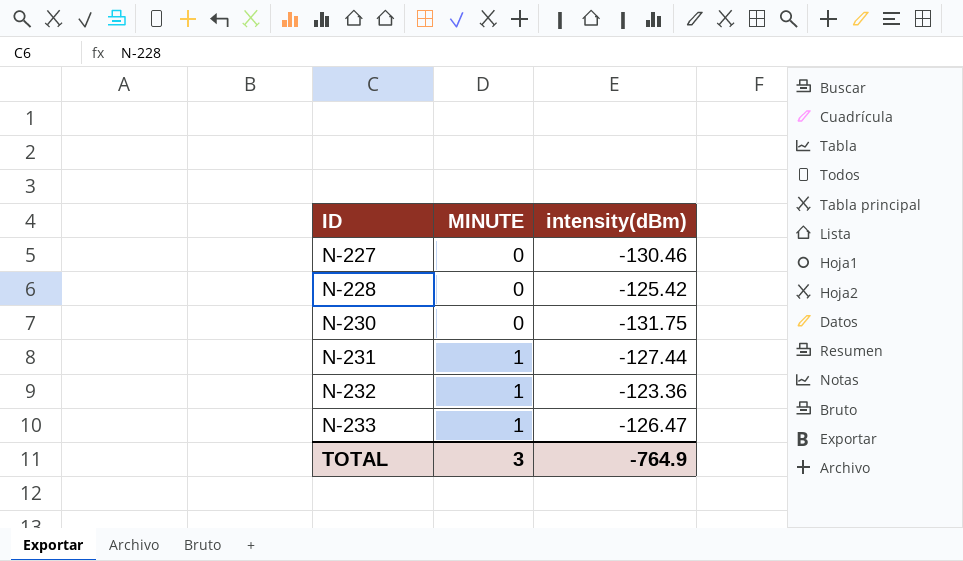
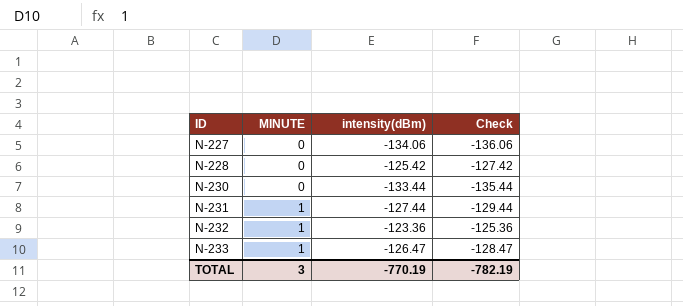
column Check | formula: none -> [intensity(dBm)] - 2
N-227 | intensity(dBm): -130.46 -> -134.06
N-230 | intensity(dBm): -131.75 -> -133.44
TOTAL | intensity(dBm): -764.9 -> -770.19

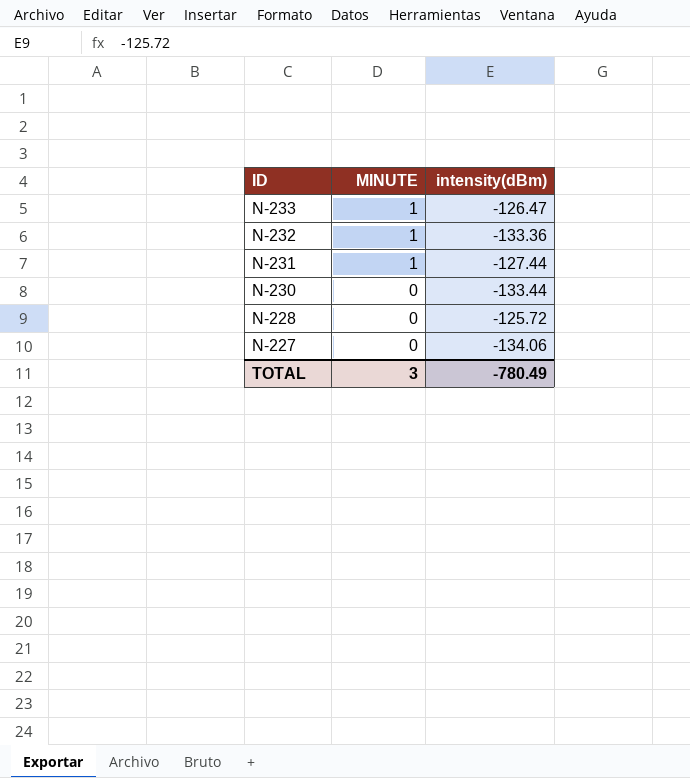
row order: ID ascending -> ID descending
column Check | formula: [intensity(dBm)] - 2 -> none
N-232 | intensity(dBm): -123.36 -> -133.36
N-228 | intensity(dBm): -125.42 -> -125.72
TOTAL | intensity(dBm): -770.19 -> -780.49

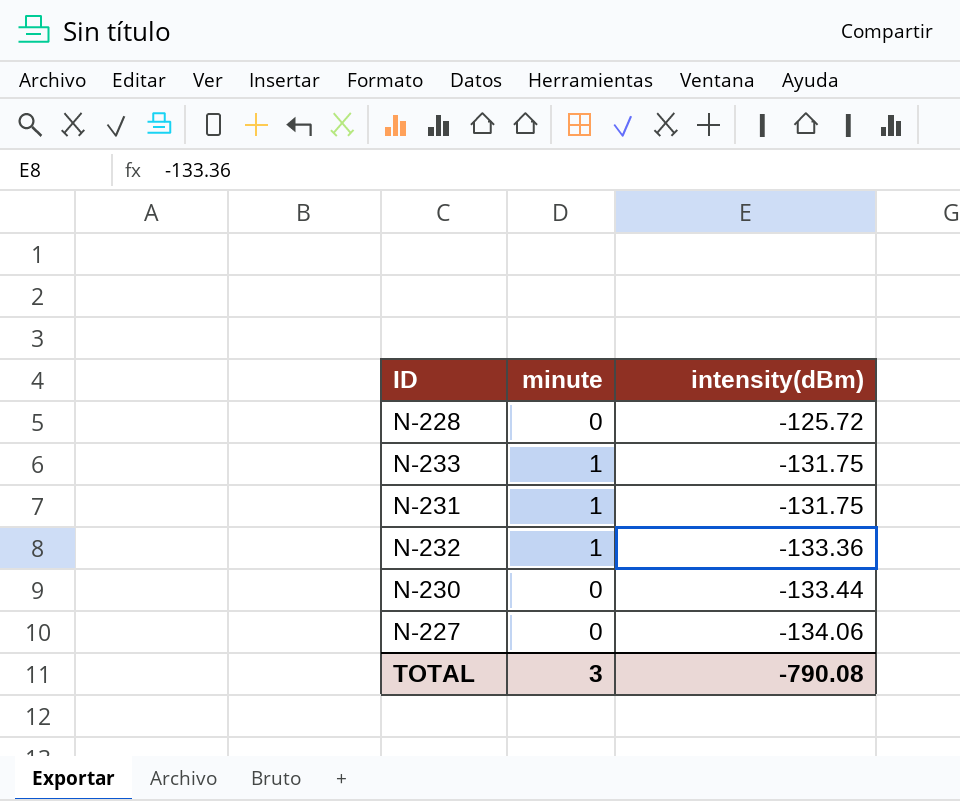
row order: ID descending -> intensity(dBm) descending
column name: MINUTE -> minute
N-233 | intensity(dBm): -126.47 -> -131.75
N-231 | intensity(dBm): -127.44 -> -131.75
TOTAL | intensity(dBm): -780.49 -> -790.08

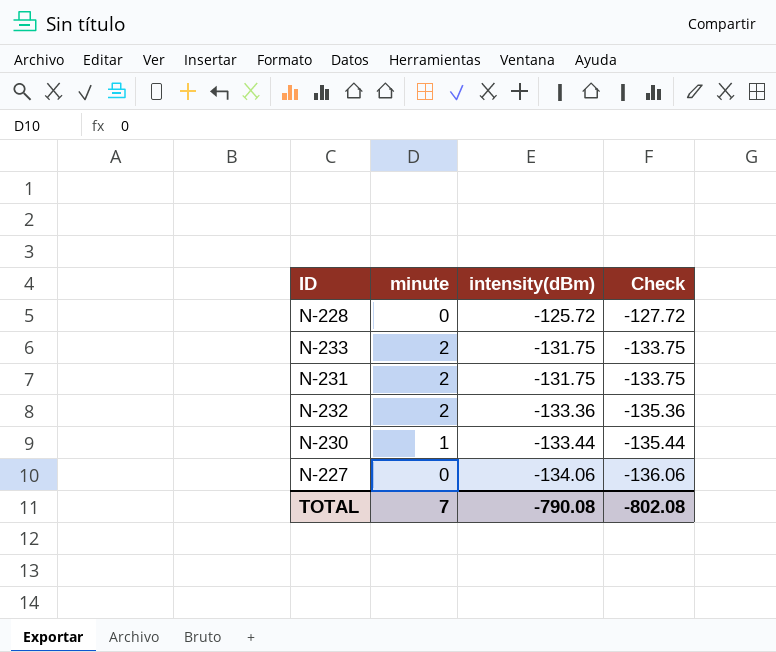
column Check | formula: none -> [intensity(dBm)] - 2
N-233 | minute: 1 -> 2
N-231 | minute: 1 -> 2
N-232 | minute: 1 -> 2
N-230 | minute: 0 -> 1
TOTAL | minute: 3 -> 7

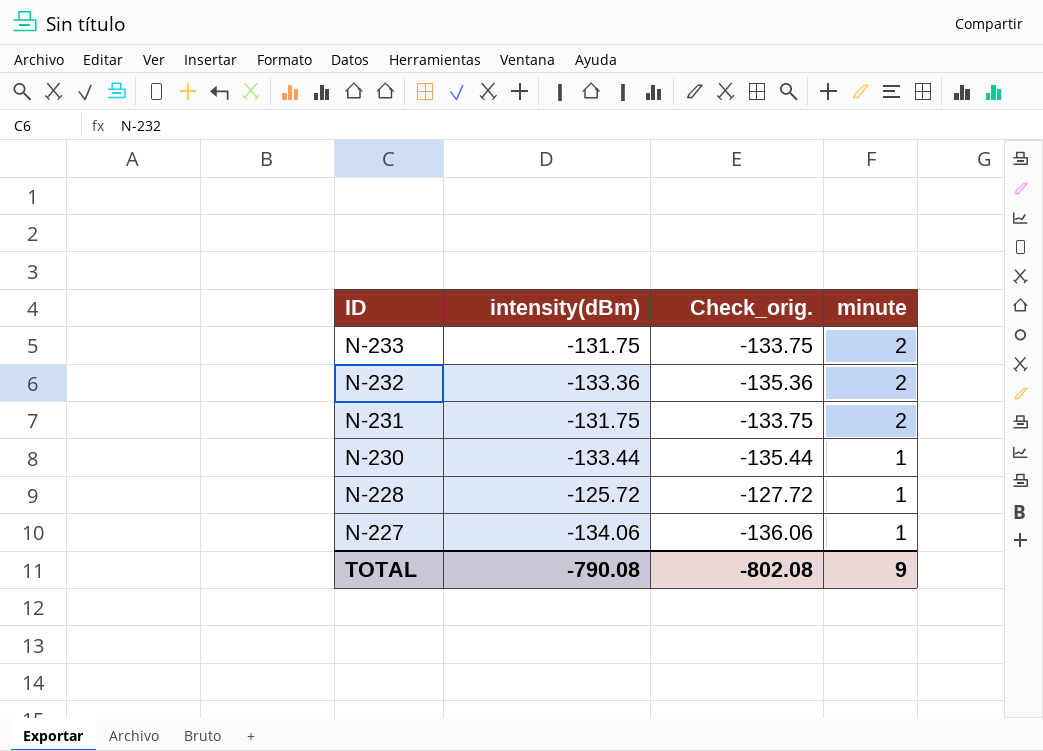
row order: intensity(dBm) descending -> ID descending
column name: Check -> Check_orig.
column minute | position: 2 -> 4
N-228 | minute: 0 -> 1
N-227 | minute: 0 -> 1
TOTAL | minute: 7 -> 9

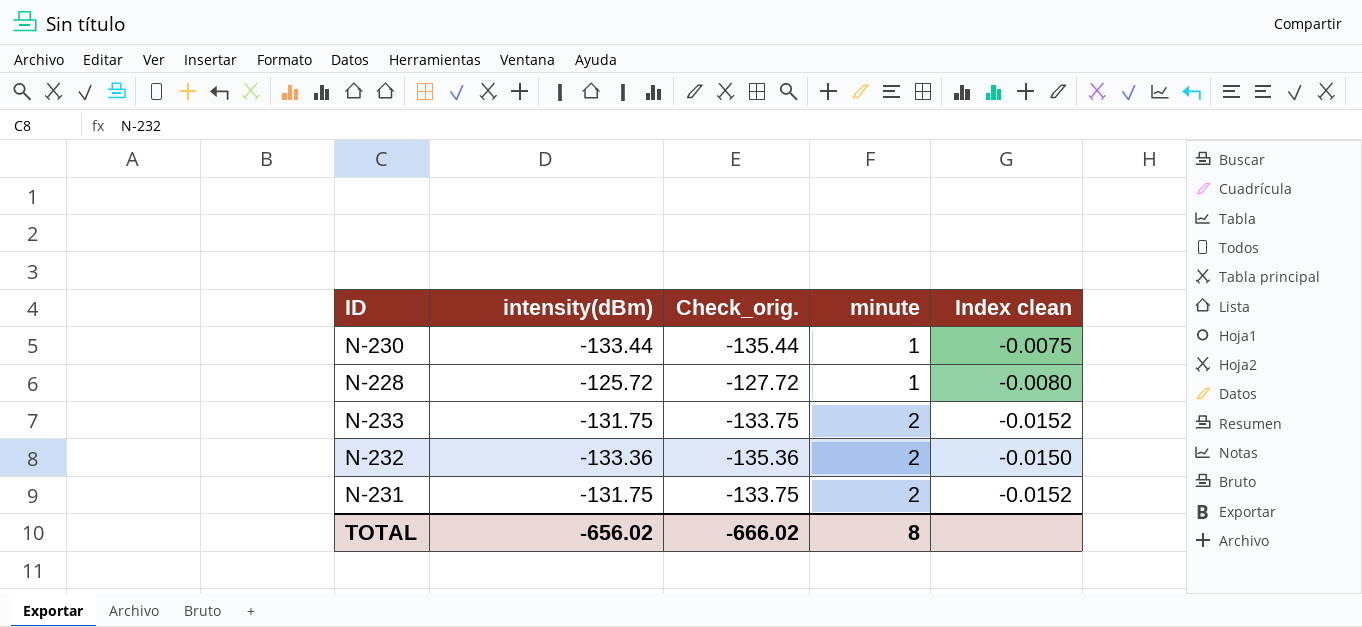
row order: ID descending -> minute ascending
column Index clean | formula: none -> [minute] / [intensity(dBm)]
row N-227: -134.06 | -136.06 | 1 -> none
TOTAL | intensity(dBm): -790.08 -> -656.02
TOTAL | Check_orig.: -802.08 -> -666.02
TOTAL | minute: 9 -> 8

